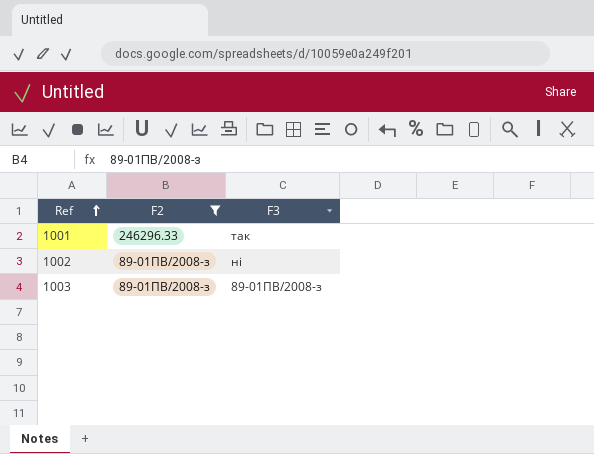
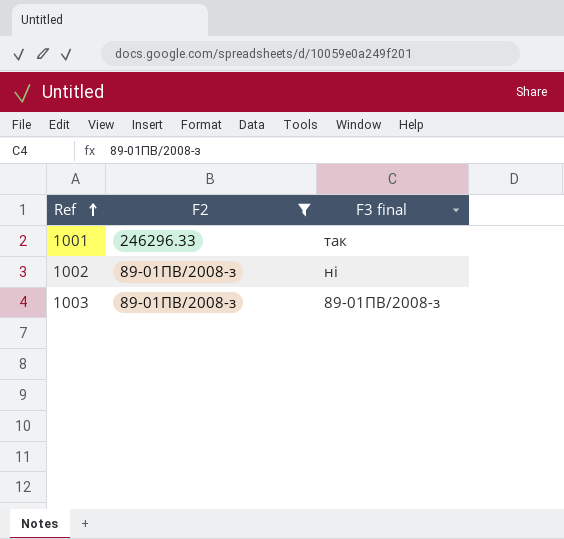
column name: F3 -> F3 final

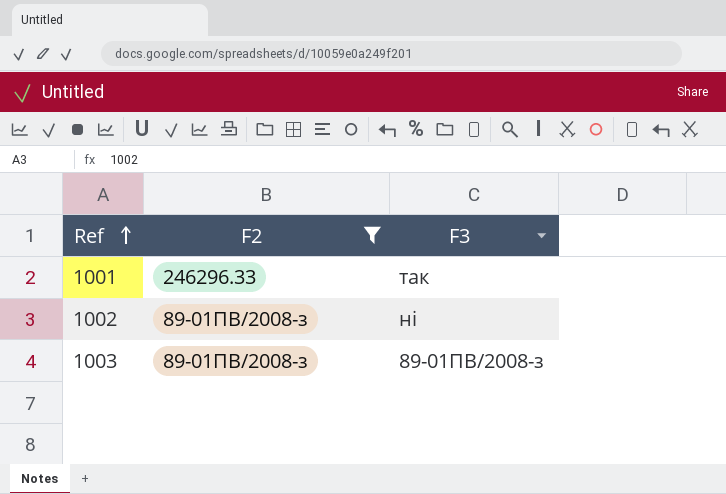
column name: F3 final -> F3

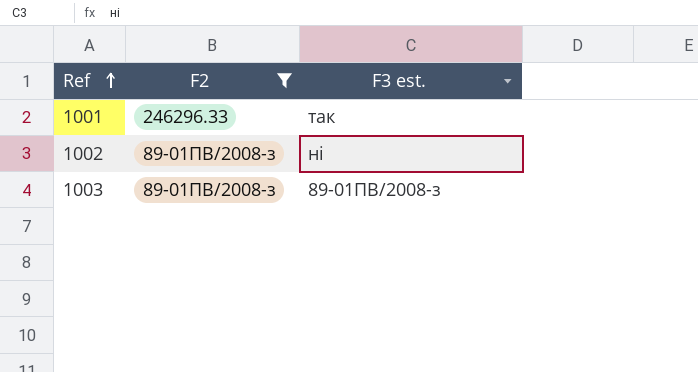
column name: F3 -> F3 est.

